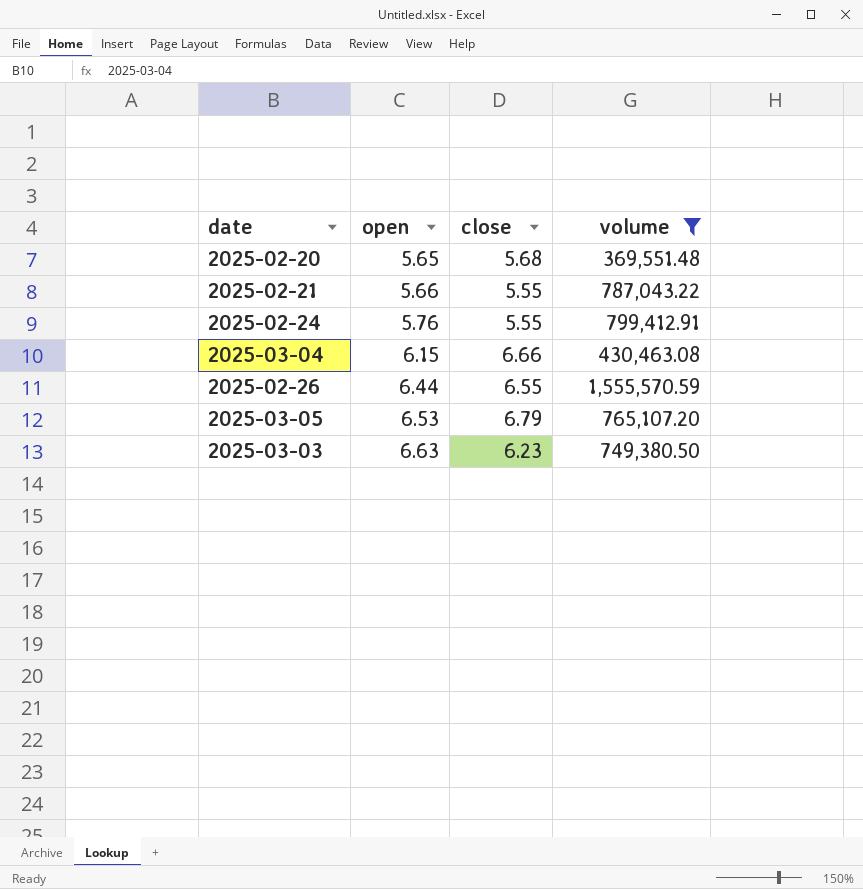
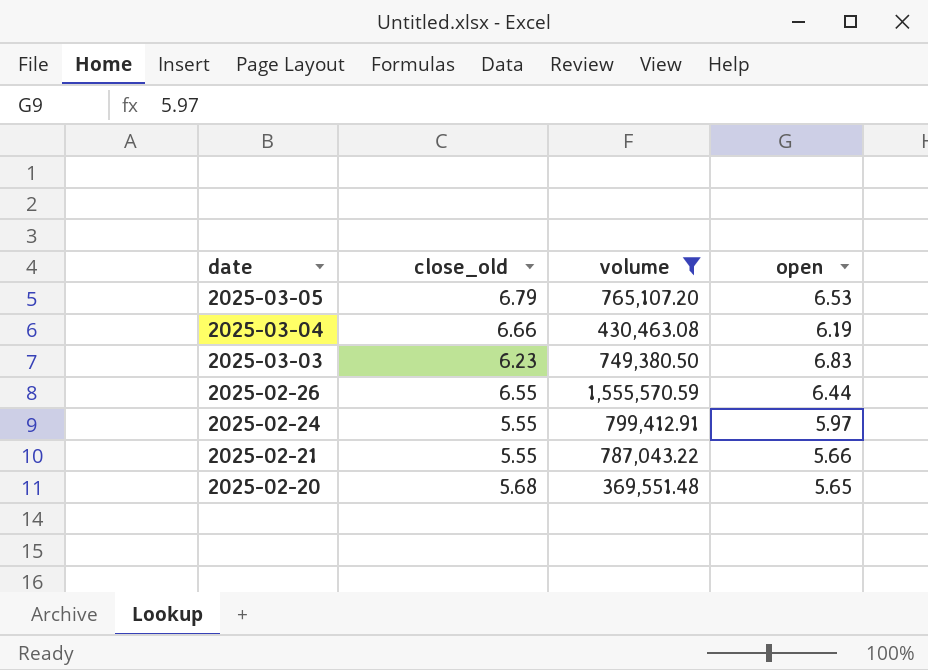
row order: open ascending -> date descending
column name: close -> close_old
column open | position: 2 -> 4
2025-03-04 | open: 6.15 -> 6.19
2025-03-03 | open: 6.63 -> 6.83
2025-02-24 | open: 5.76 -> 5.97

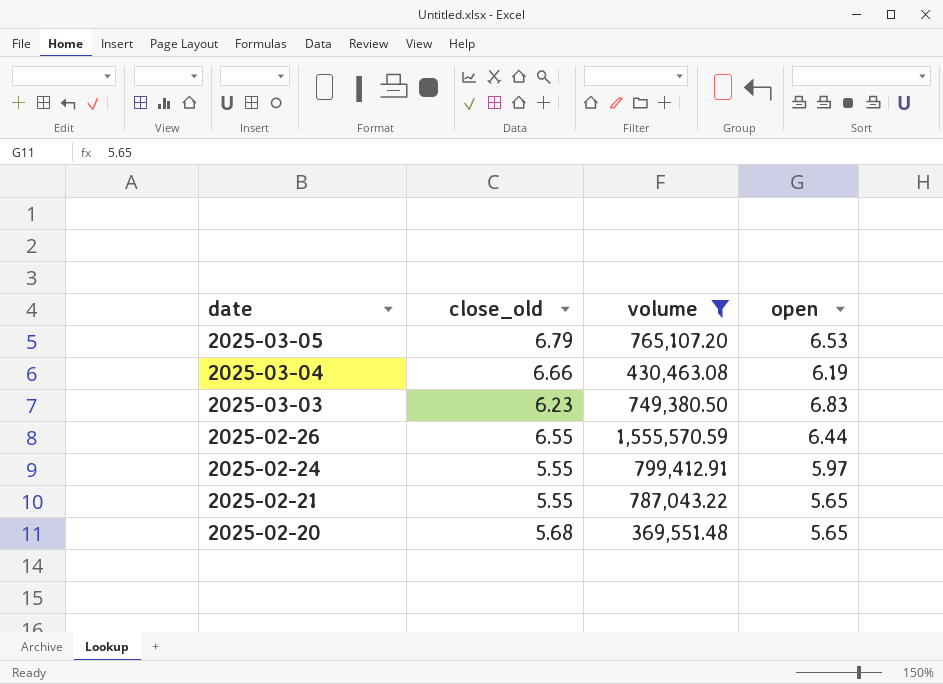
2025-02-21 | open: 5.66 -> 5.65

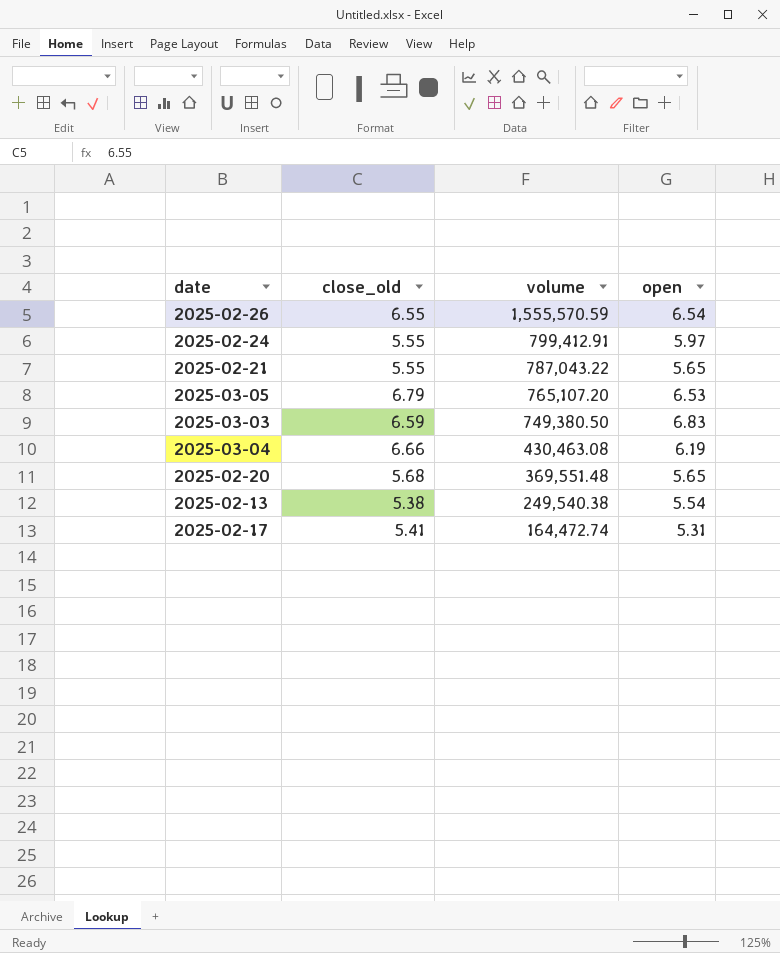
filter: volume >= 369,551.48 -> none
row order: date descending -> volume descending
2025-02-26 | open: 6.44 -> 6.54
2025-03-03 | close_old: 6.23 -> 6.59

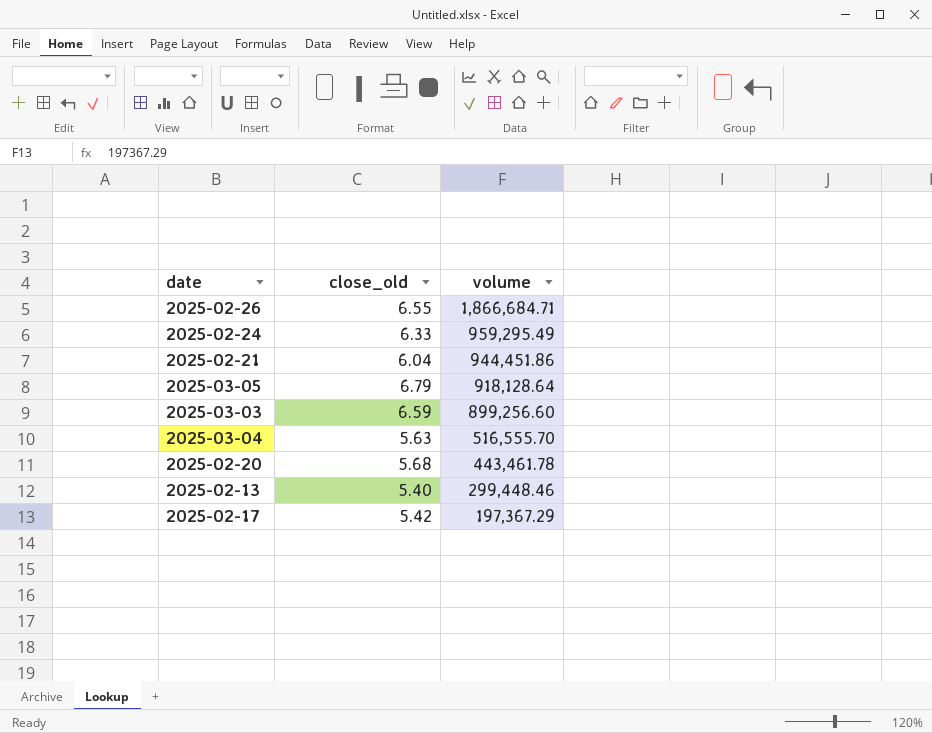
column open | position: 4 -> none
2025-02-26 | volume: 1,555,570.59 -> 1,866,684.71
2025-02-24 | close_old: 5.55 -> 6.33
2025-02-24 | volume: 799,412.91 -> 959,295.49
2025-02-21 | close_old: 5.55 -> 6.04
2025-02-21 | volume: 787,043.22 -> 944,451.86
2025-03-05 | volume: 765,107.20 -> 918,128.64
2025-03-03 | volume: 749,380.50 -> 899,256.60
2025-03-04 | close_old: 6.66 -> 5.63
2025-03-04 | volume: 430,463.08 -> 516,555.70
2025-02-20 | volume: 369,551.48 -> 443,461.78
2025-02-13 | close_old: 5.38 -> 5.40
2025-02-13 | volume: 249,540.38 -> 299,448.46
2025-02-17 | close_old: 5.41 -> 5.42
2025-02-17 | volume: 164,472.74 -> 197,367.29

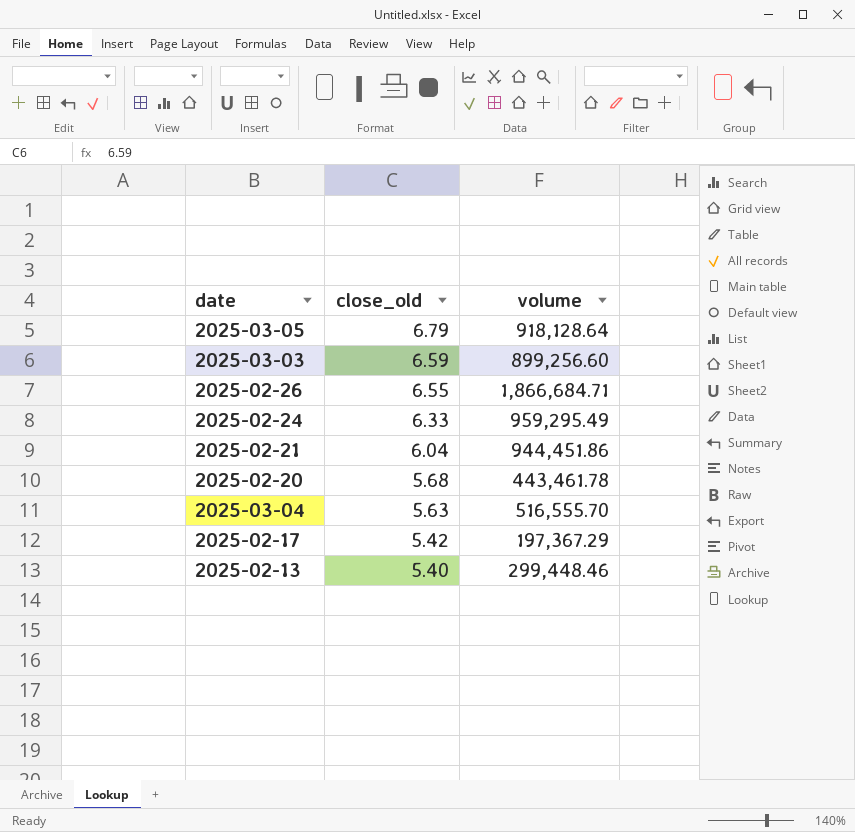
row order: volume descending -> close_old descending

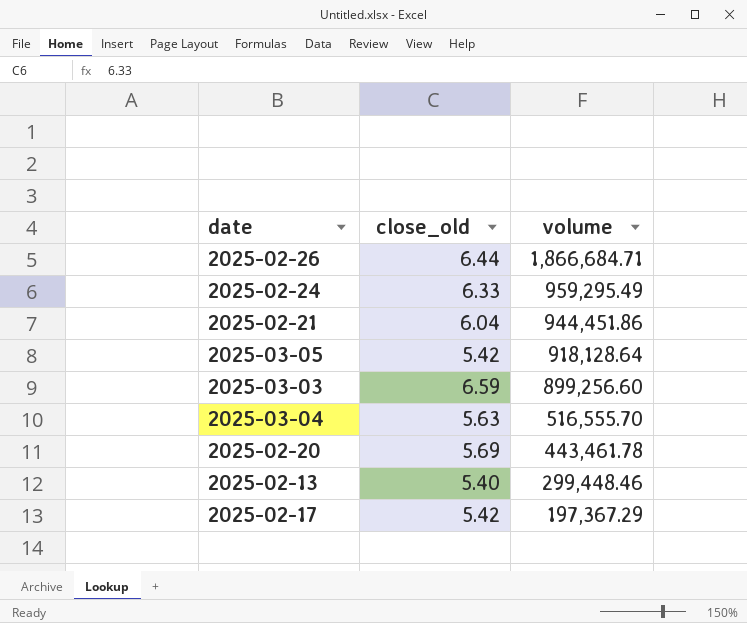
row order: close_old descending -> volume descending
2025-02-26 | close_old: 6.55 -> 6.44
2025-03-05 | close_old: 6.79 -> 5.42
2025-02-20 | close_old: 5.68 -> 5.69

